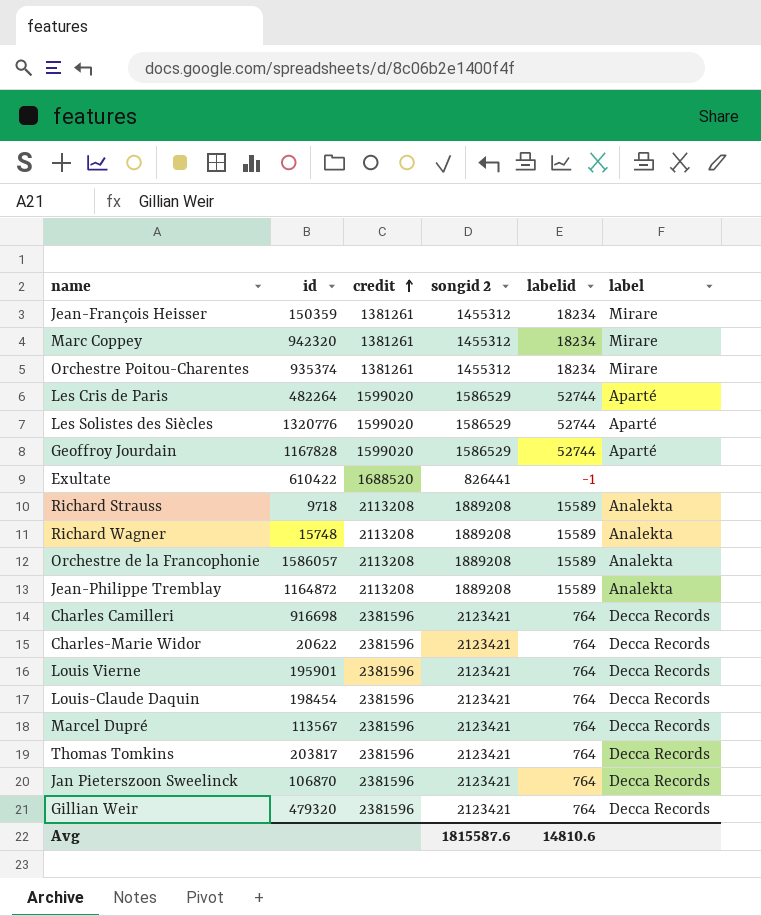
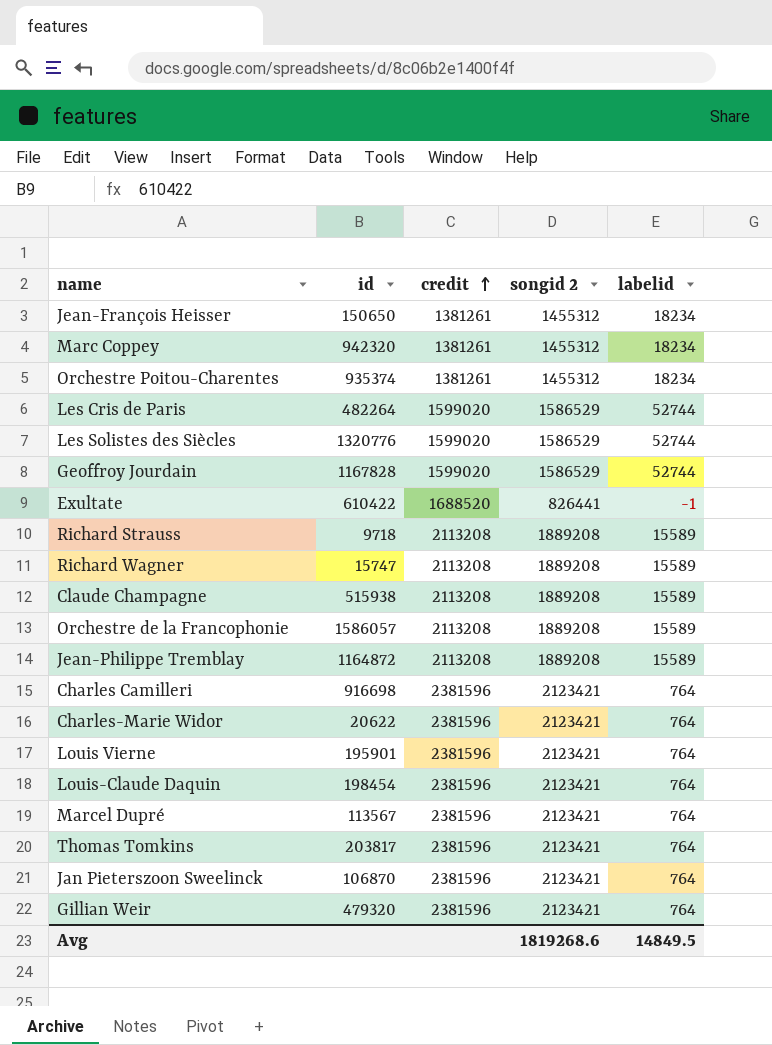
column label | position: 6 -> none
Jean‐François Heisser | id: 150359 -> 150650
Richard Wagner | id: 15748 -> 15747
row Claude Champagne: none -> 515938 | 2113208 | 1889208 | 15589
Avg | songid 2: 1815587.6 -> 1819268.6
Avg | labelid: 14810.6 -> 14849.5

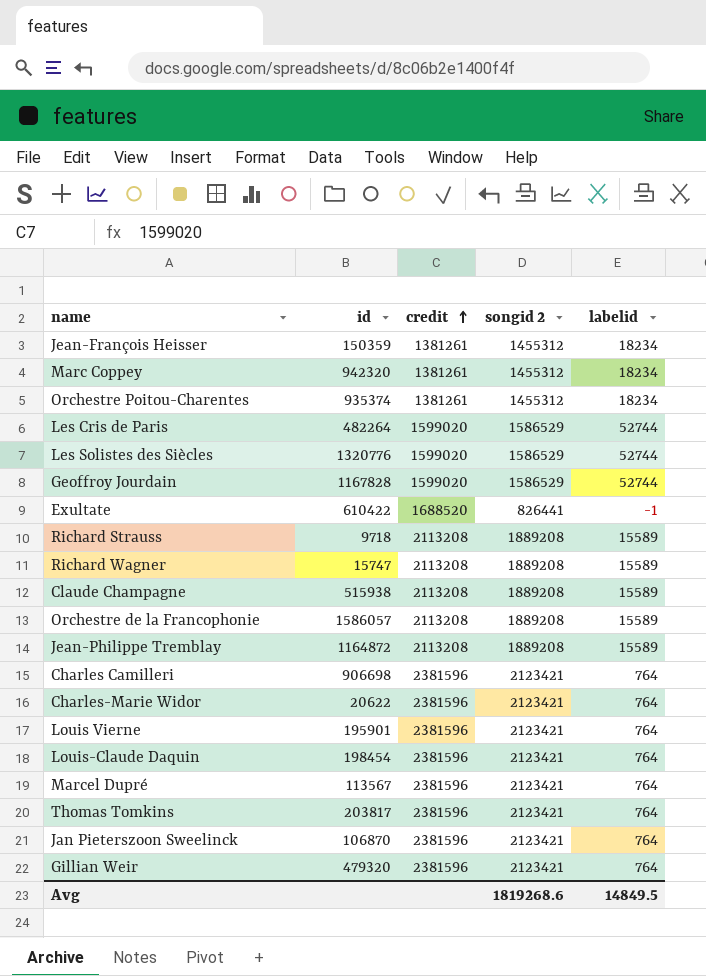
Jean‐François Heisser | id: 150650 -> 150359
Charles Camilleri | id: 916698 -> 906698

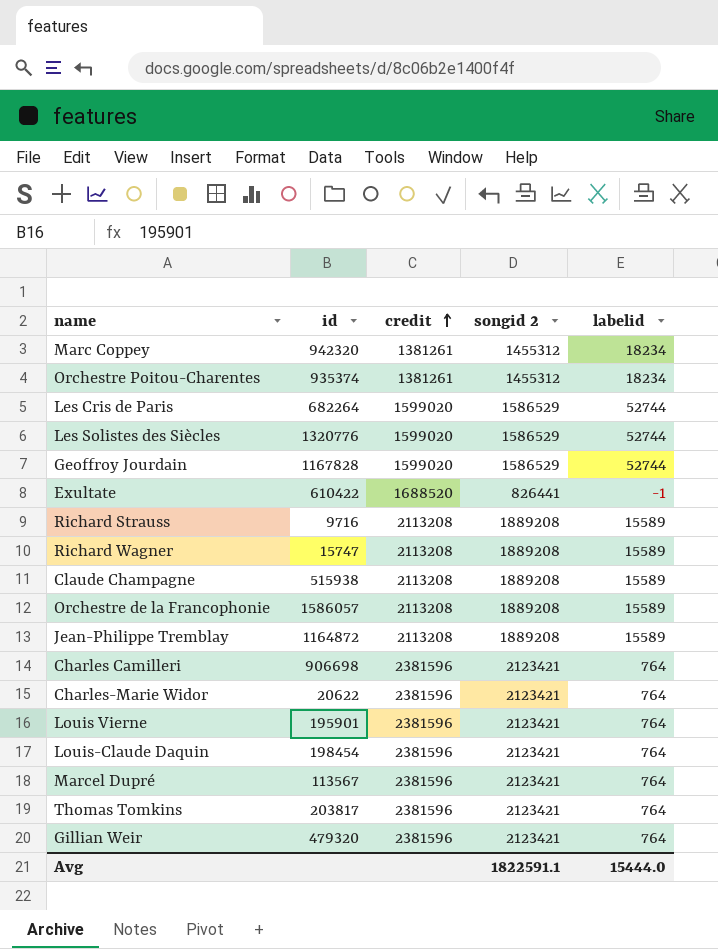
row Jean‐François Heisser: 150359 | 1381261 | 1455312 | 18234 -> none
row Jan Pieterszoon Sweelinck: 106870 | 2381596 | 2123421 | 764 -> none
Les Cris de Paris | id: 482264 -> 682264
Richard Strauss | id: 9718 -> 9716
Avg | songid 2: 1819268.6 -> 1822591.1
Avg | labelid: 14849.5 -> 15444.0

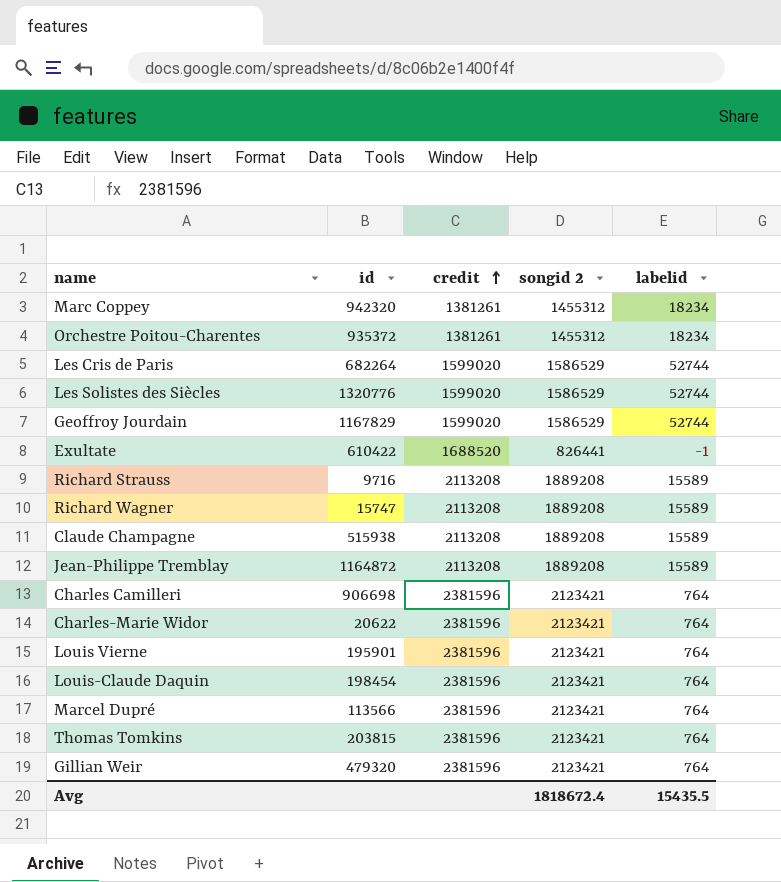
row Orchestre de la Francophonie: 1586057 | 2113208 | 1889208 | 15589 -> none
Orchestre Poitou‐Charentes | id: 935374 -> 935372
Geoffroy Jourdain | id: 1167828 -> 1167829
Marcel Dupré | id: 113567 -> 113566
Thomas Tomkins | id: 203817 -> 203815
Avg | songid 2: 1822591.1 -> 1818672.4
Avg | labelid: 15444.0 -> 15435.5

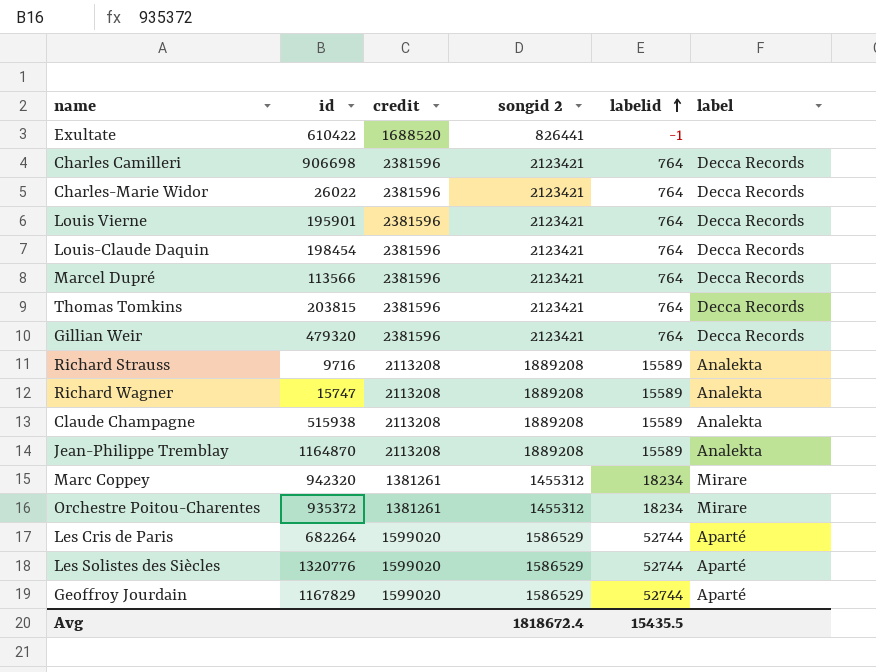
row order: credit ascending -> labelid ascending
column label | position: none -> 6
Charles‐Marie Widor | id: 20622 -> 26022
Jean‐Philippe Tremblay | id: 1164872 -> 1164870

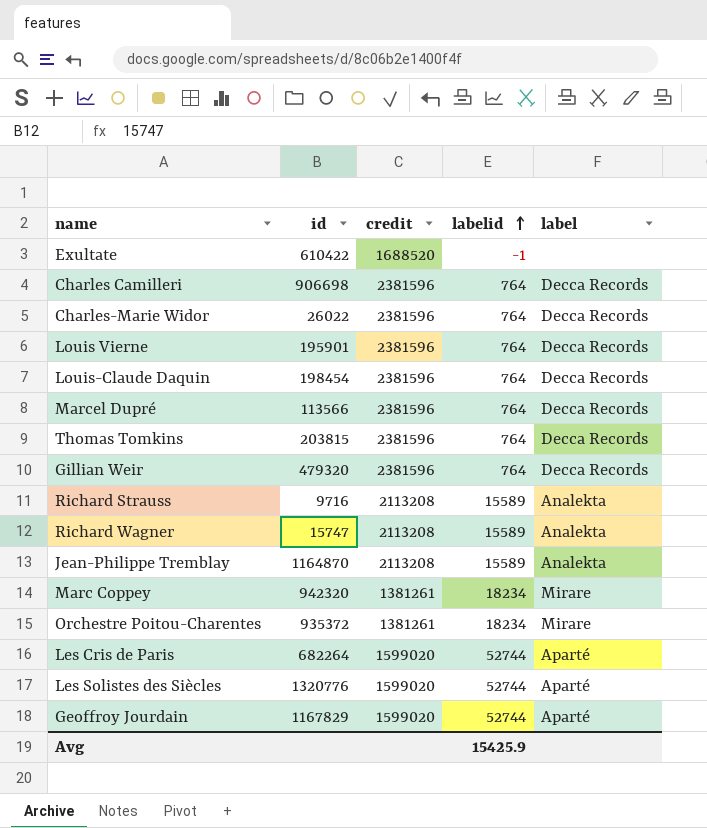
column songid 2 | position: 4 -> none
row Claude Champagne: 515938 | 2113208 | 1889208 | 15589 | Analekta -> none
Avg | labelid: 15435.5 -> 15425.9

